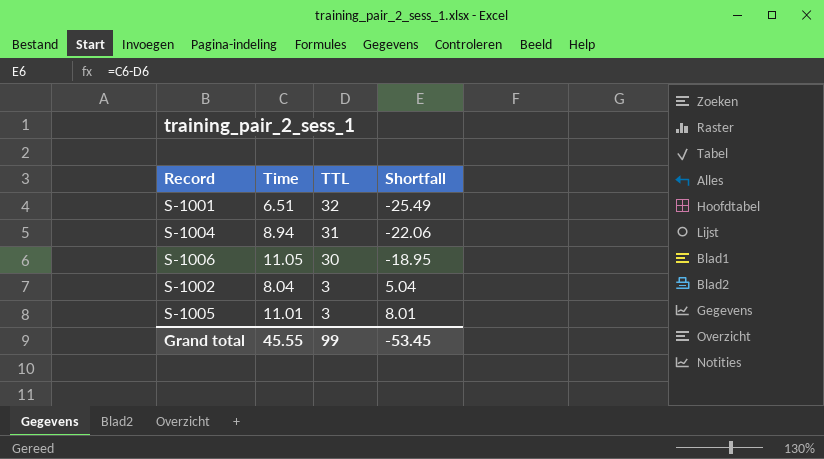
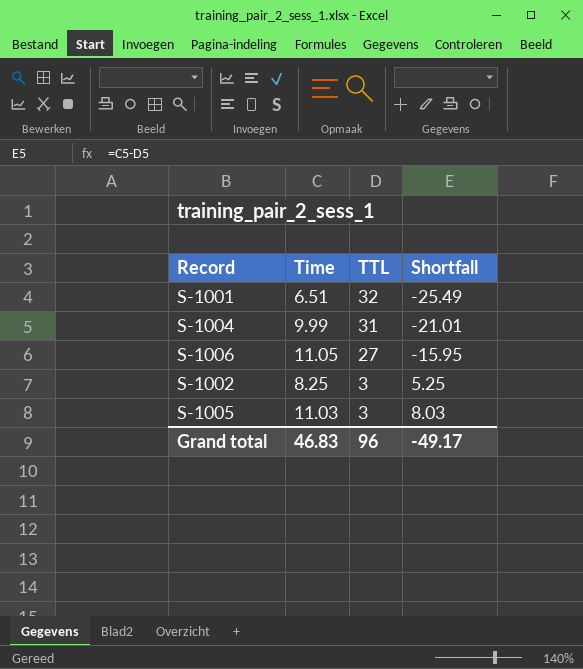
S-1004 | Time: 8.94 -> 9.99
S-1004 | Shortfall: -22.06 -> -21.01
S-1006 | TTL: 30 -> 27
S-1006 | Shortfall: -18.95 -> -15.95
S-1002 | Time: 8.04 -> 8.25
S-1002 | Shortfall: 5.04 -> 5.25
S-1005 | Time: 11.01 -> 11.03
S-1005 | Shortfall: 8.01 -> 8.03
Grand total | Time: 45.55 -> 46.83
Grand total | TTL: 99 -> 96
Grand total | Shortfall: -53.45 -> -49.17

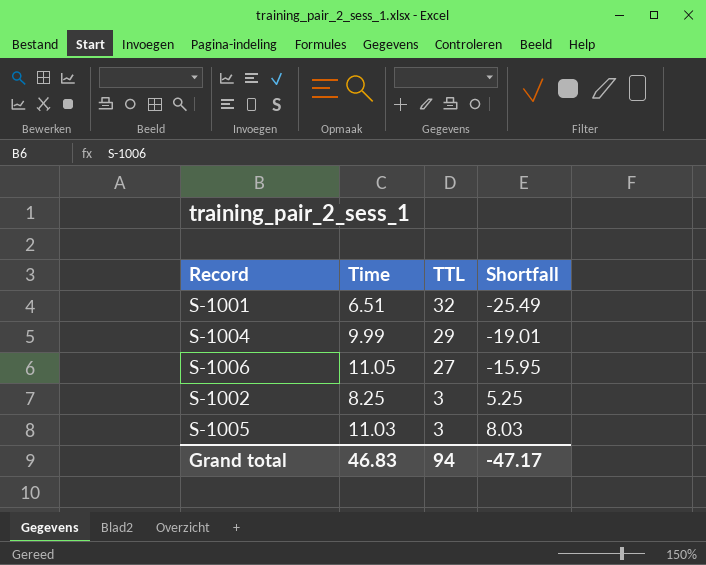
S-1004 | TTL: 31 -> 29
S-1004 | Shortfall: -21.01 -> -19.01
Grand total | TTL: 96 -> 94
Grand total | Shortfall: -49.17 -> -47.17

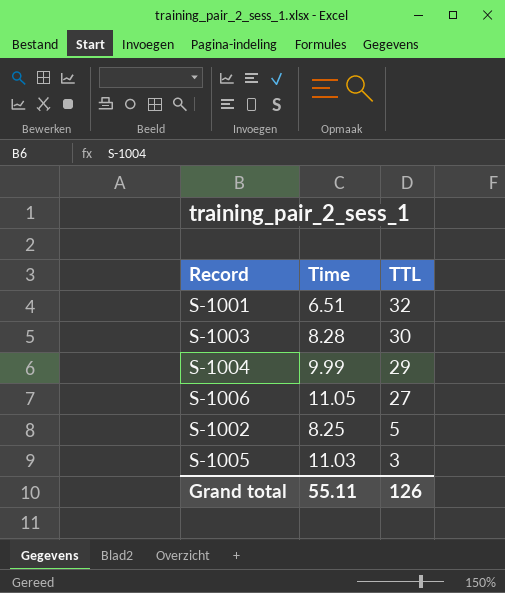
column Shortfall | formula: [Time] - [TTL] -> none
row S-1003: none -> 8.28 | 30
S-1002 | TTL: 3 -> 5
Grand total | Time: 46.83 -> 55.11
Grand total | TTL: 94 -> 126

